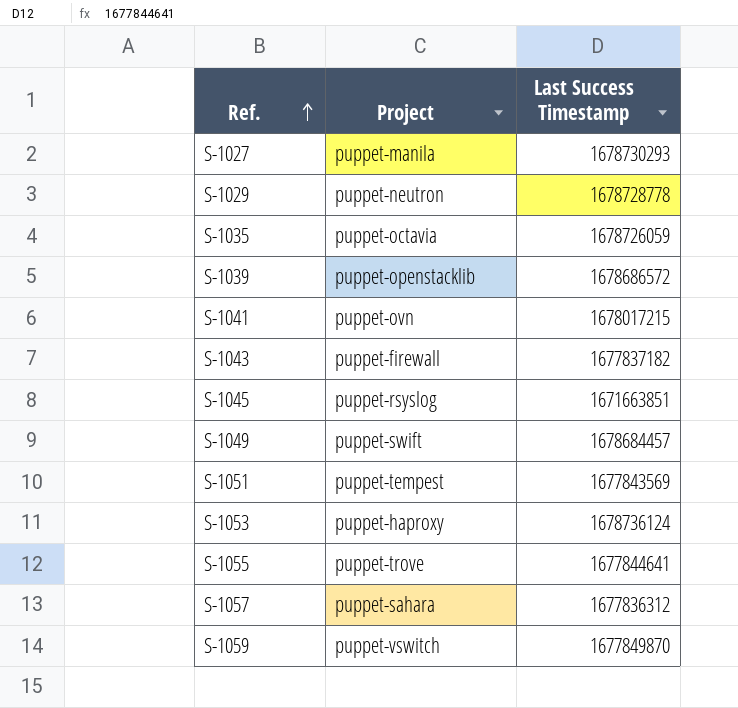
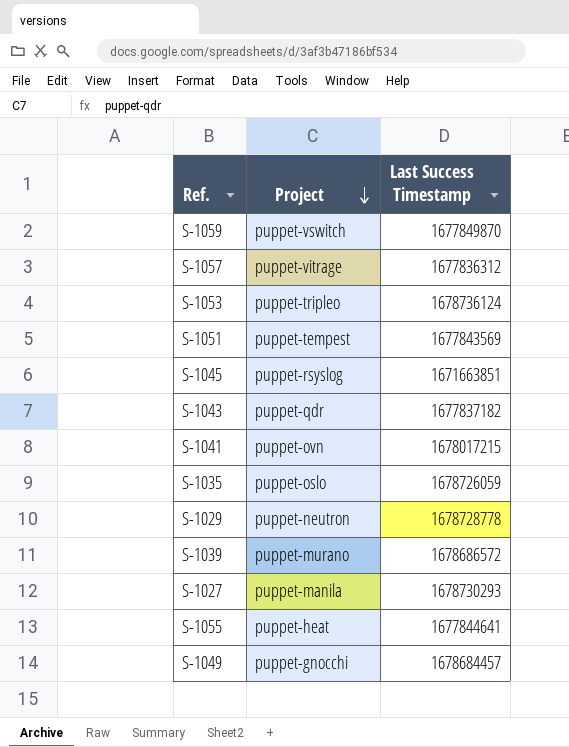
row order: Ref. ascending -> Project descending
S-1057 | Project: puppet-sahara -> puppet-vitrage
S-1053 | Project: puppet-haproxy -> puppet-tripleo
S-1043 | Project: puppet-firewall -> puppet-qdr
S-1035 | Project: puppet-octavia -> puppet-oslo
S-1039 | Project: puppet-openstacklib -> puppet-murano
S-1055 | Project: puppet-trove -> puppet-heat
S-1049 | Project: puppet-swift -> puppet-gnocchi

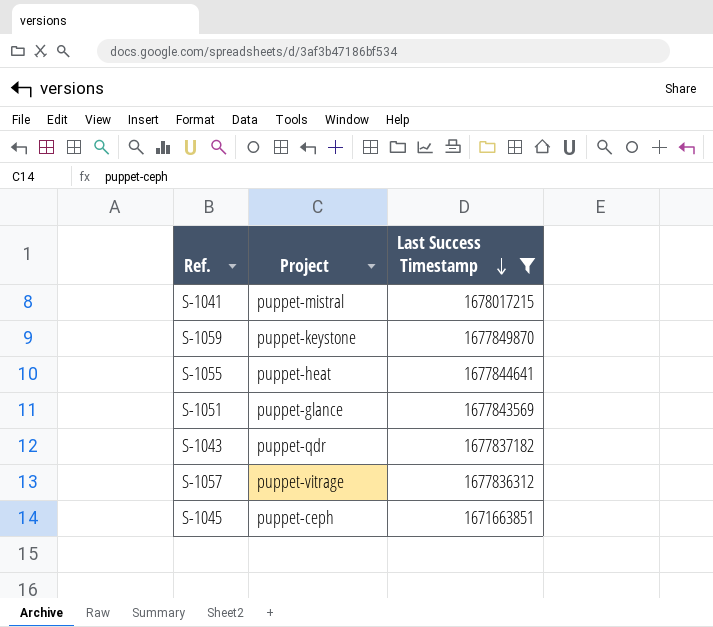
filter: none -> Last Success Timestamp <= 1678017215
row order: Project descending -> Last Success Timestamp descending
S-1041 | Project: puppet-ovn -> puppet-mistral
S-1059 | Project: puppet-vswitch -> puppet-keystone
S-1051 | Project: puppet-tempest -> puppet-glance
S-1045 | Project: puppet-rsyslog -> puppet-ceph

